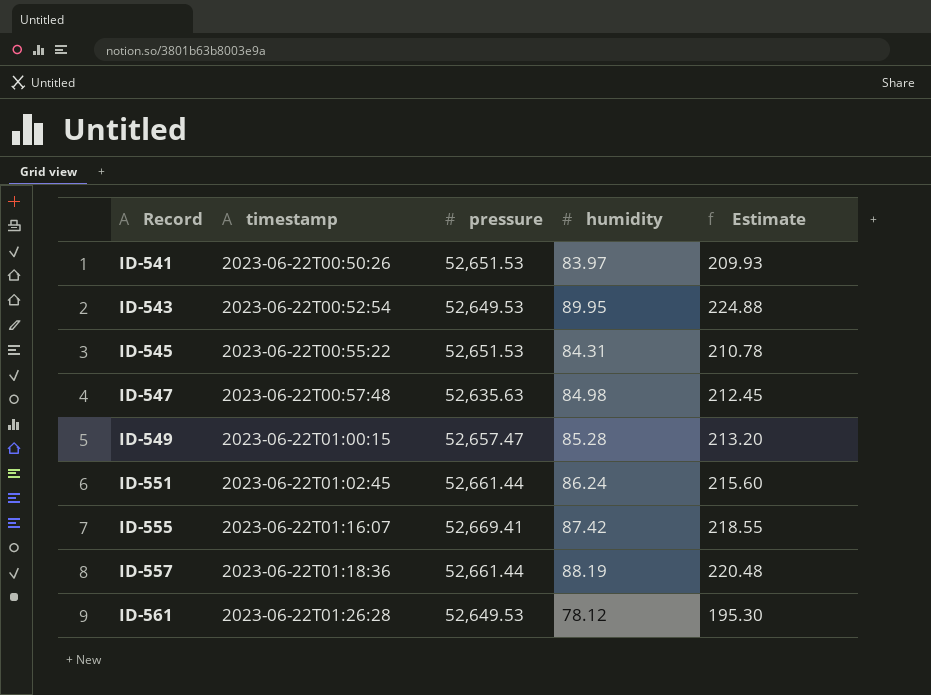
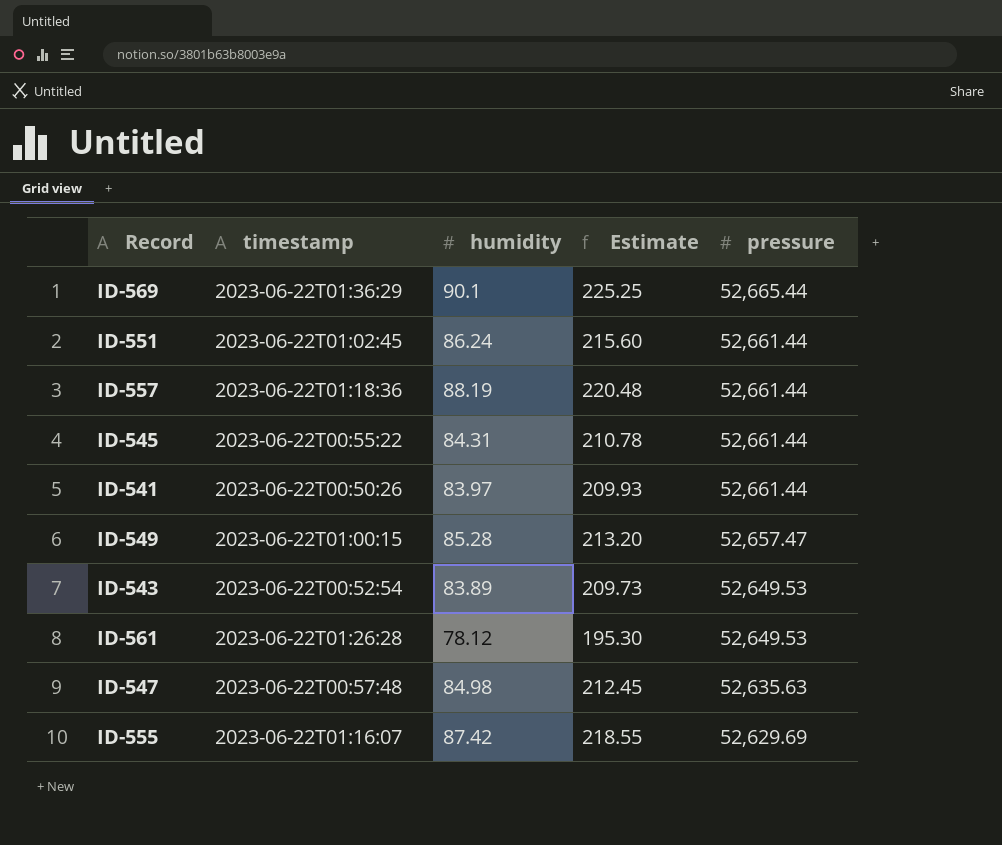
row order: Record ascending -> pressure descending
column pressure | position: 3 -> 5
row ID-569: none -> 2023-06-22T01:36:29 | 90.1 | 225.25 | 52,665.44
ID-545 | pressure: 52,651.53 -> 52,661.44
ID-541 | pressure: 52,651.53 -> 52,661.44
ID-543 | humidity: 89.95 -> 83.89
ID-543 | Estimate: 224.88 -> 209.73
ID-555 | pressure: 52,669.41 -> 52,629.69

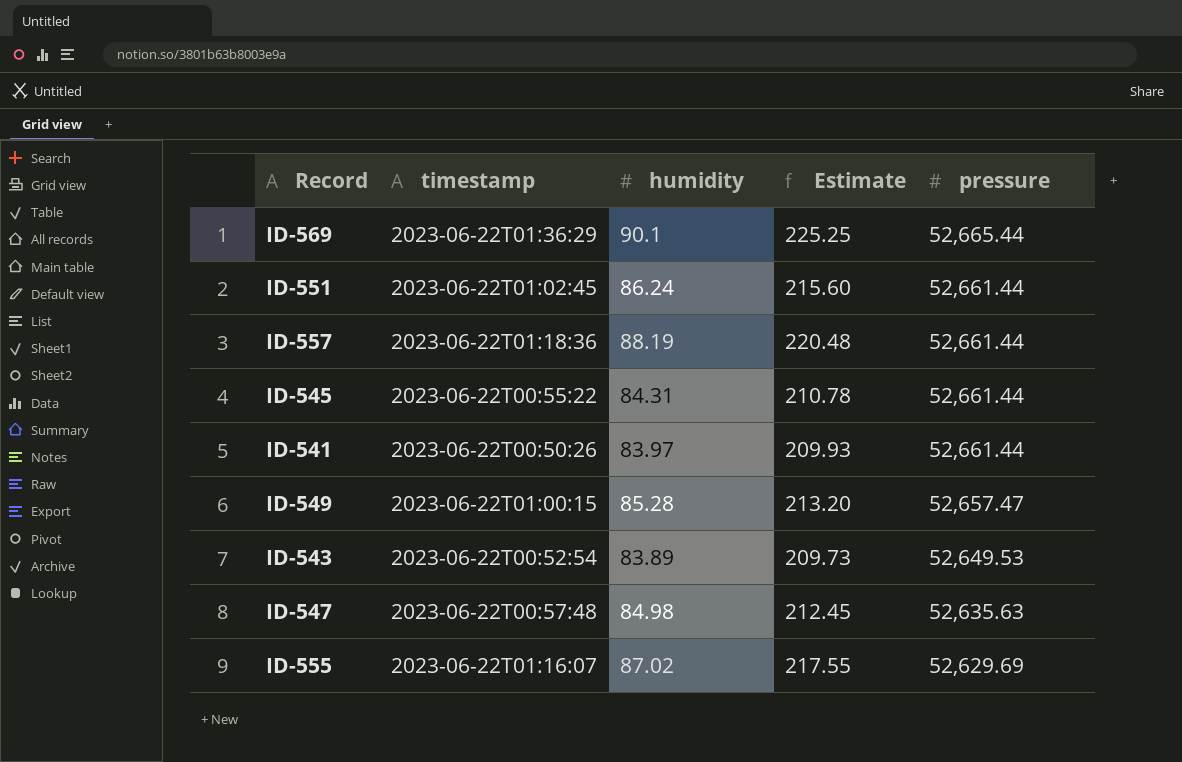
row ID-561: 2023-06-22T01:26:28 | 78.12 | 195.30 | 52,649.53 -> none
ID-555 | humidity: 87.42 -> 87.02
ID-555 | Estimate: 218.55 -> 217.55

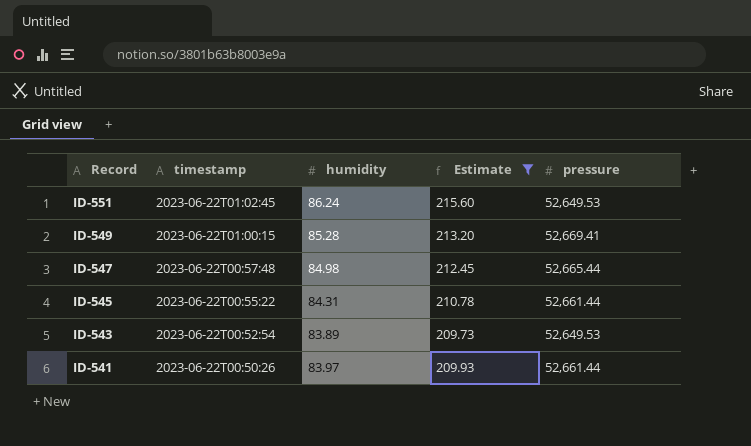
filter: none -> Estimate <= 215.60
row order: pressure descending -> Record descending
ID-551 | pressure: 52,661.44 -> 52,649.53
ID-549 | pressure: 52,657.47 -> 52,669.41
ID-547 | pressure: 52,635.63 -> 52,665.44

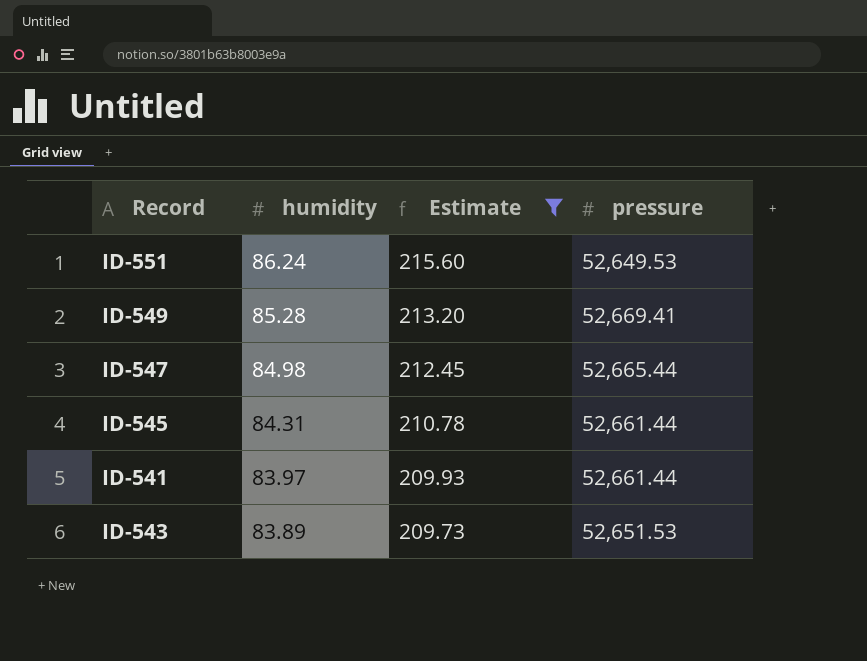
row order: Record descending -> humidity descending
column timestamp | position: 2 -> none
ID-543 | pressure: 52,649.53 -> 52,651.53

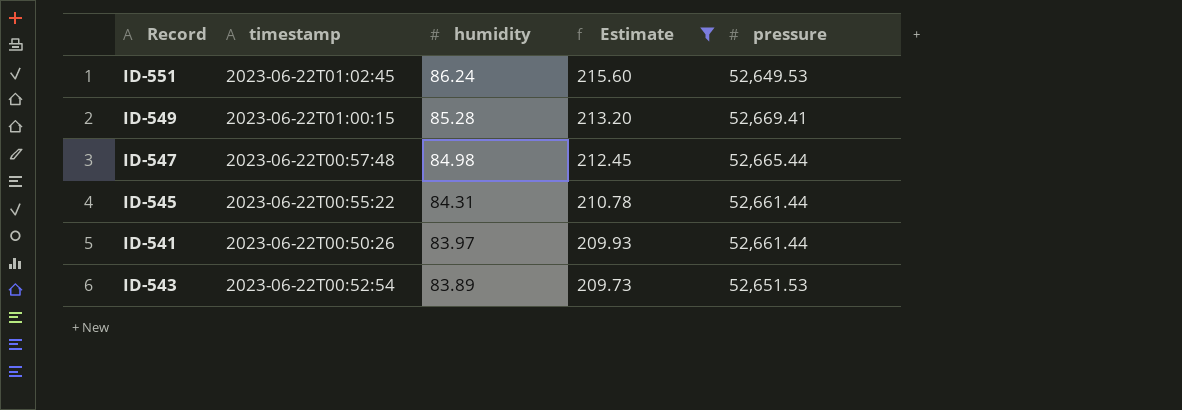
column timestamp | position: none -> 2

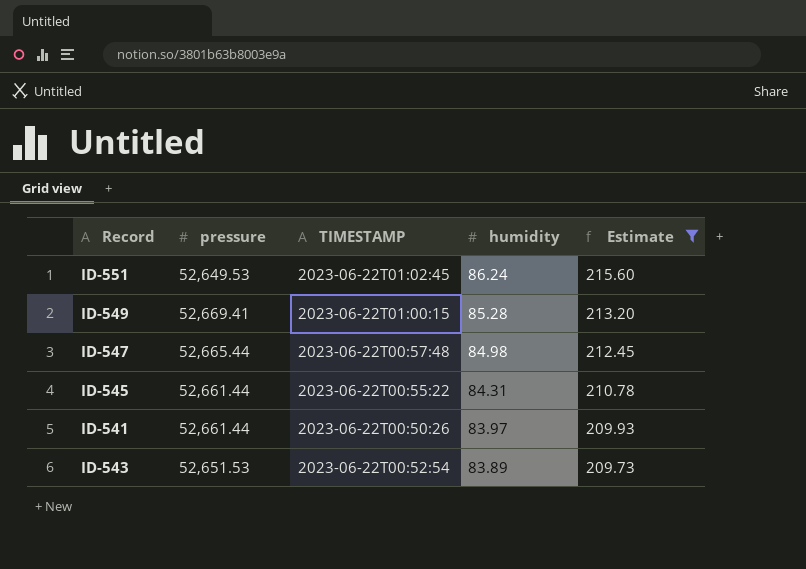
column pressure | position: 5 -> 2
column name: timestamp -> TIMESTAMP

